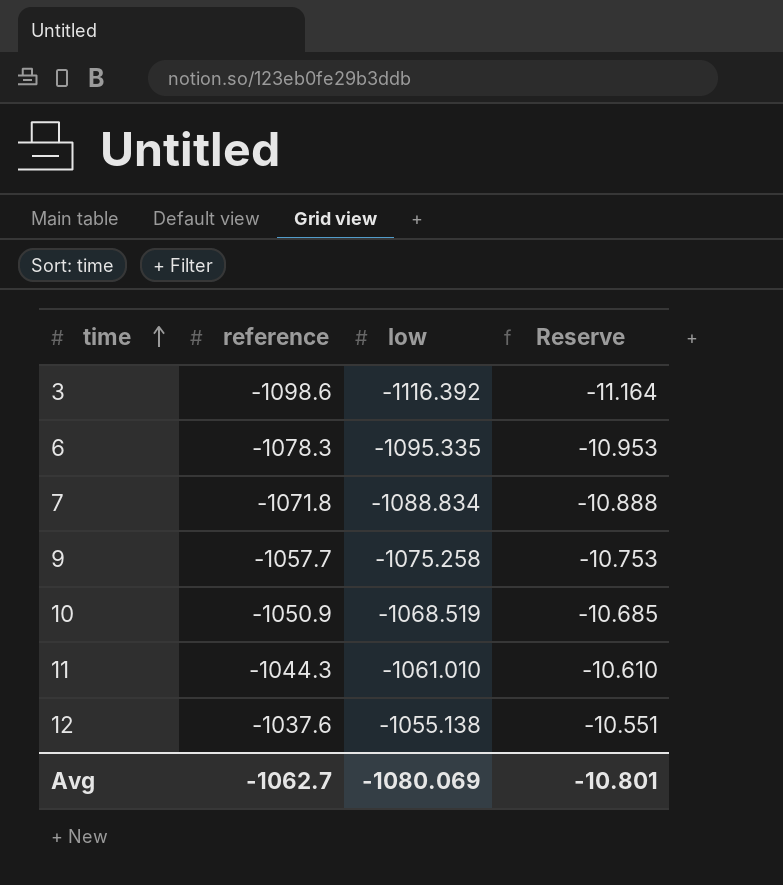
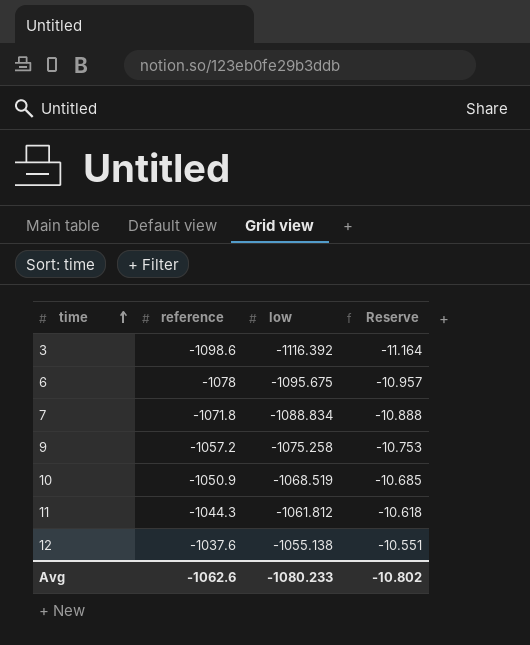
6 | reference: -1078.3 -> -1078
6 | low: -1095.335 -> -1095.675
6 | Reserve: -10.953 -> -10.957
9 | reference: -1057.7 -> -1057.2
11 | low: -1061.010 -> -1061.812
11 | Reserve: -10.610 -> -10.618
Avg | reference: -1062.7 -> -1062.6
Avg | low: -1080.069 -> -1080.233
Avg | Reserve: -10.801 -> -10.802

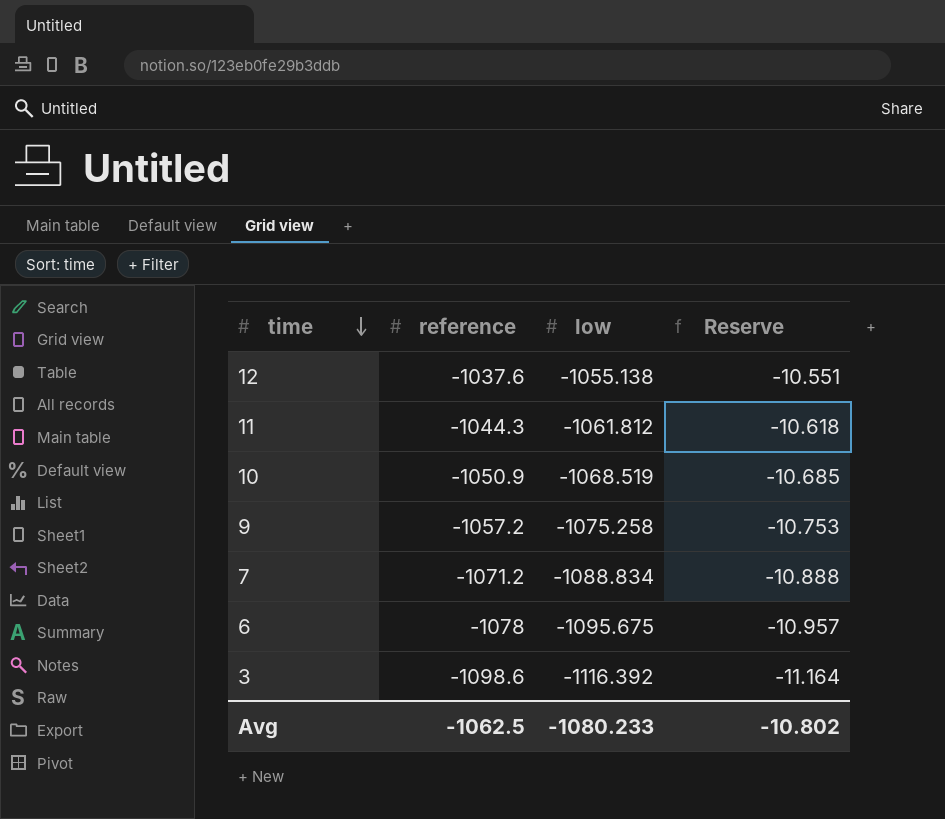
row order: time ascending -> time descending
7 | reference: -1071.8 -> -1071.2
Avg | reference: -1062.6 -> -1062.5

